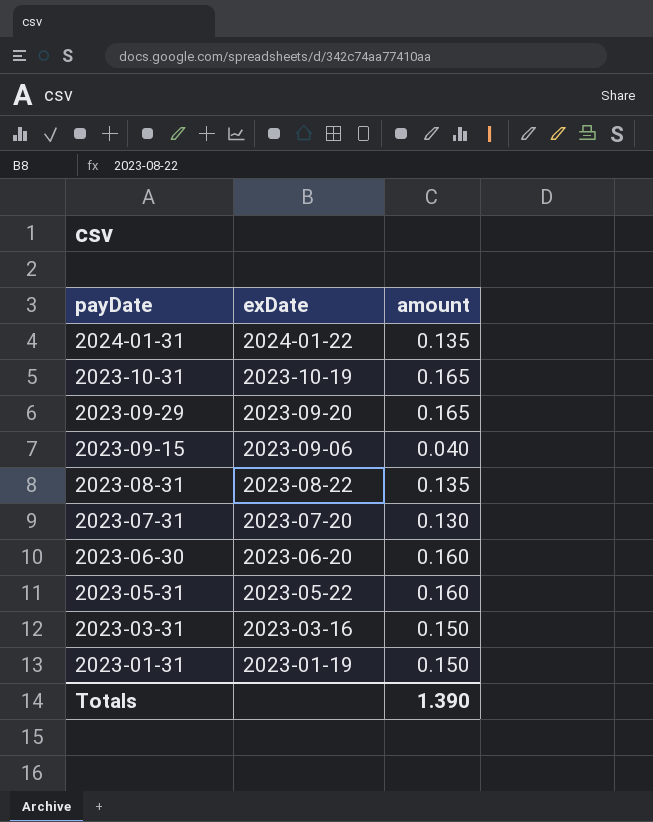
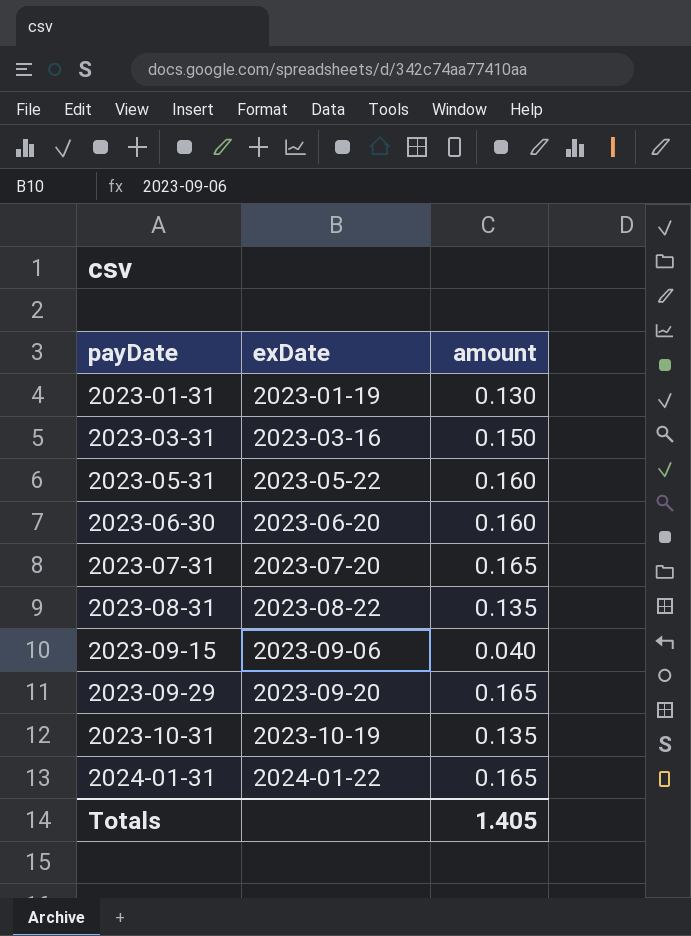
row order: payDate descending -> payDate ascending
2023-01-31 | amount: 0.150 -> 0.130
2023-07-31 | amount: 0.130 -> 0.165
2023-10-31 | amount: 0.165 -> 0.135
2024-01-31 | amount: 0.135 -> 0.165
Totals | amount: 1.390 -> 1.405

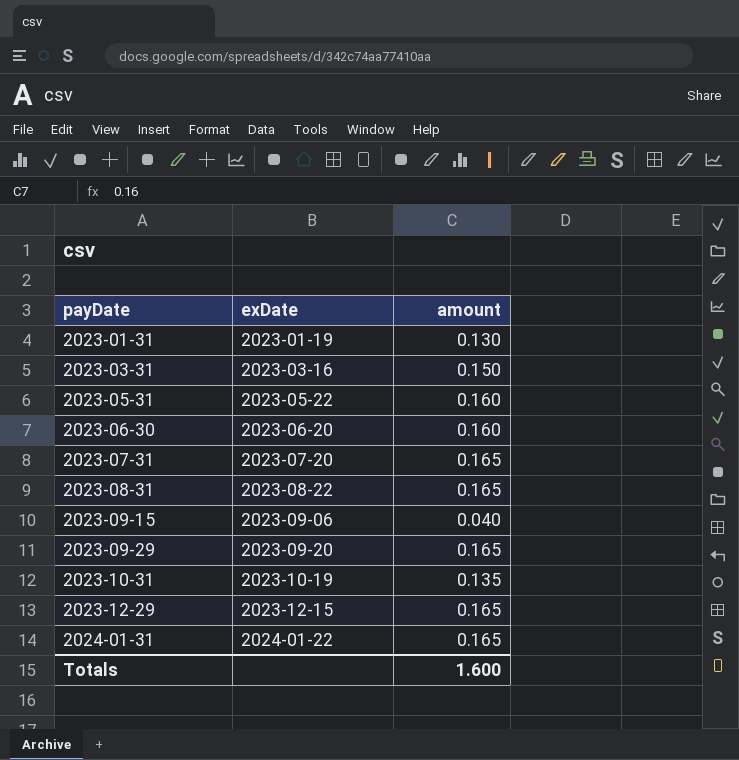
2023-08-31 | amount: 0.135 -> 0.165
row 2023-12-29: none -> 2023-12-15 | 0.165
Totals | amount: 1.405 -> 1.600

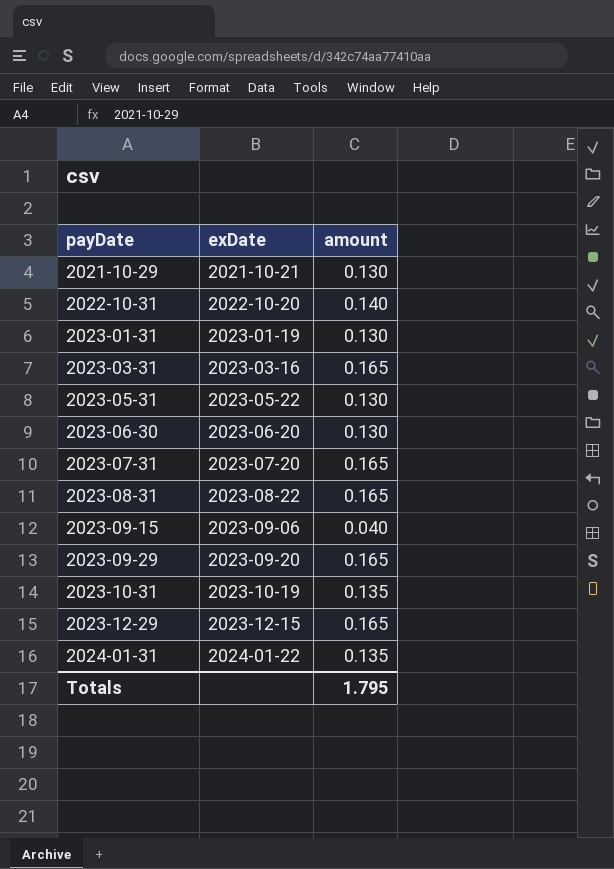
row 2021-10-29: none -> 2021-10-21 | 0.130
row 2022-10-31: none -> 2022-10-20 | 0.140
2023-03-31 | amount: 0.150 -> 0.165
2023-05-31 | amount: 0.160 -> 0.130
2023-06-30 | amount: 0.160 -> 0.130
2024-01-31 | amount: 0.165 -> 0.135
Totals | amount: 1.600 -> 1.795

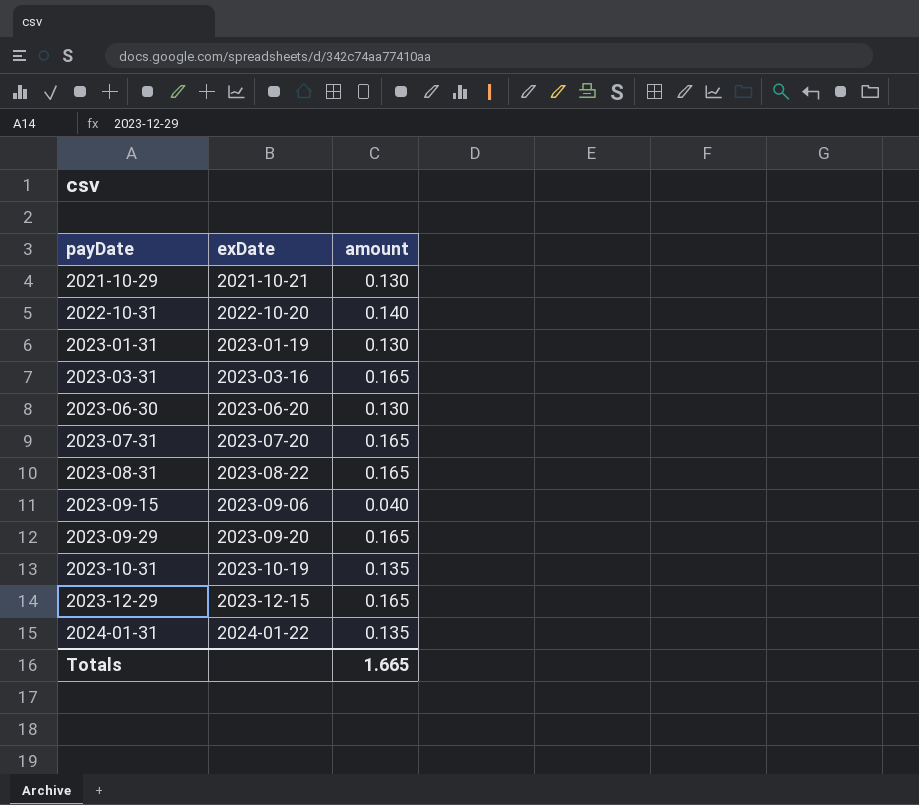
row 2023-05-31: 2023-05-22 | 0.130 -> none
Totals | amount: 1.795 -> 1.665

